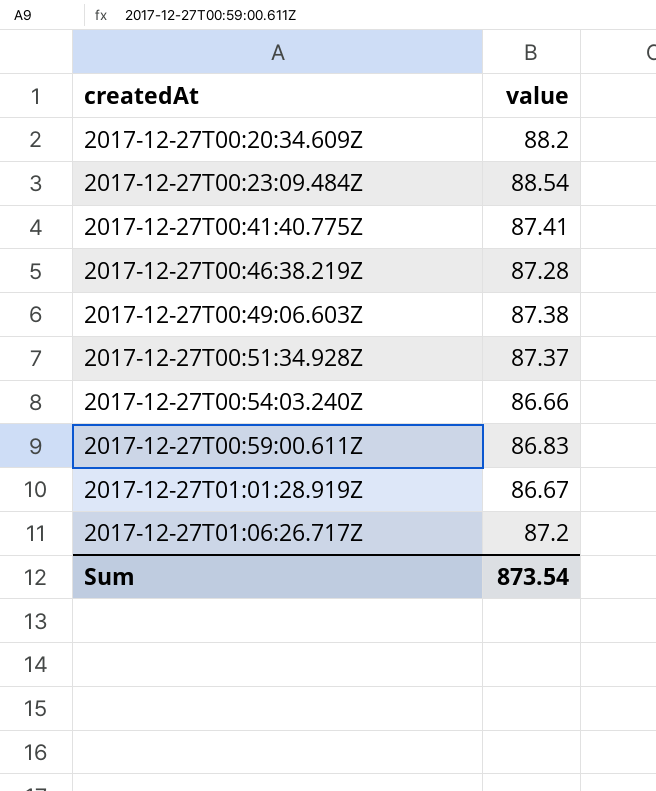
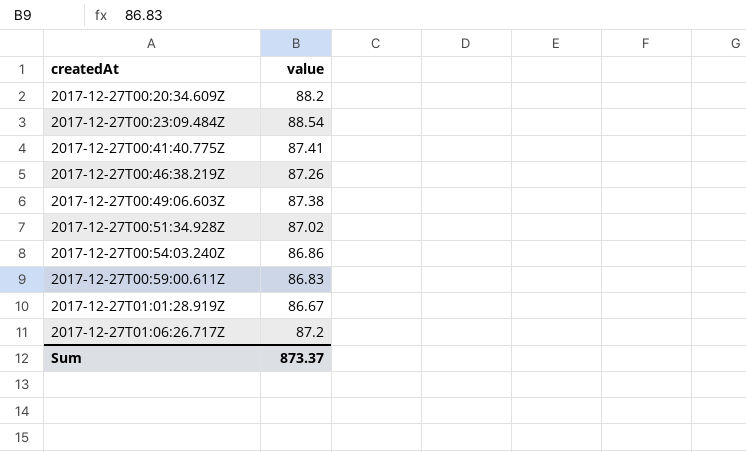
2017-12-27T00:46:38.219Z | value: 87.28 -> 87.26
2017-12-27T00:51:34.928Z | value: 87.37 -> 87.02
2017-12-27T00:54:03.240Z | value: 86.66 -> 86.86
Sum | value: 873.54 -> 873.37

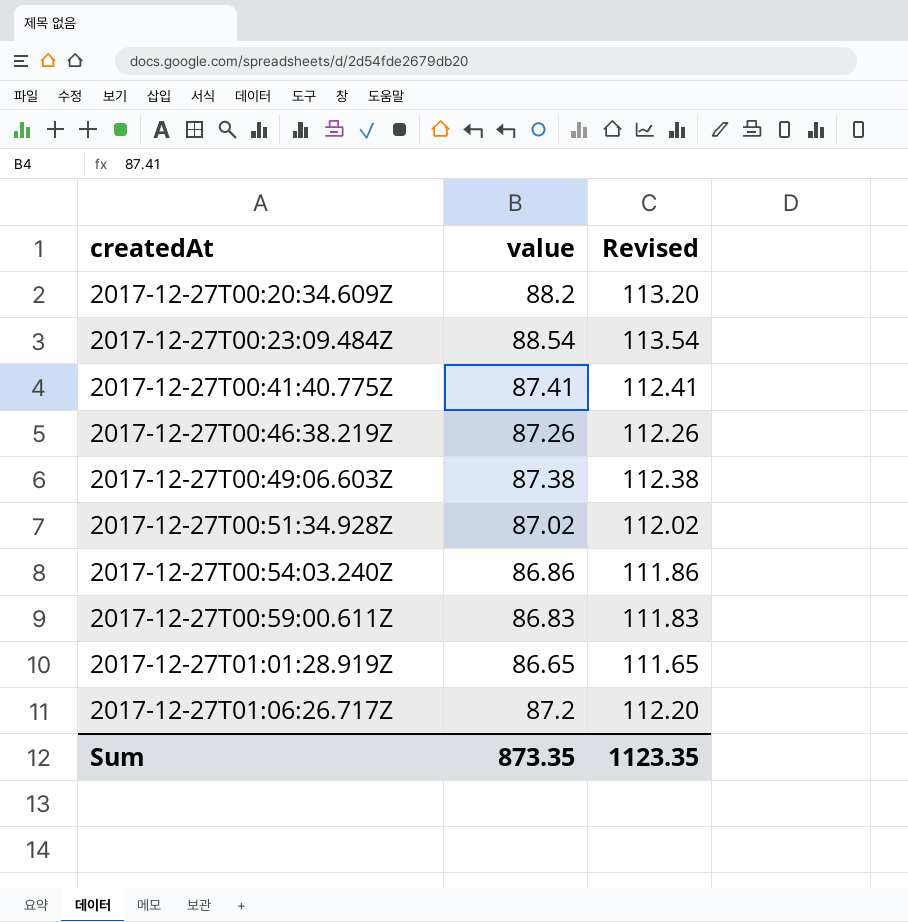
column Revised | formula: none -> [value] + 25
2017-12-27T01:01:28.919Z | value: 86.67 -> 86.65
Sum | value: 873.37 -> 873.35

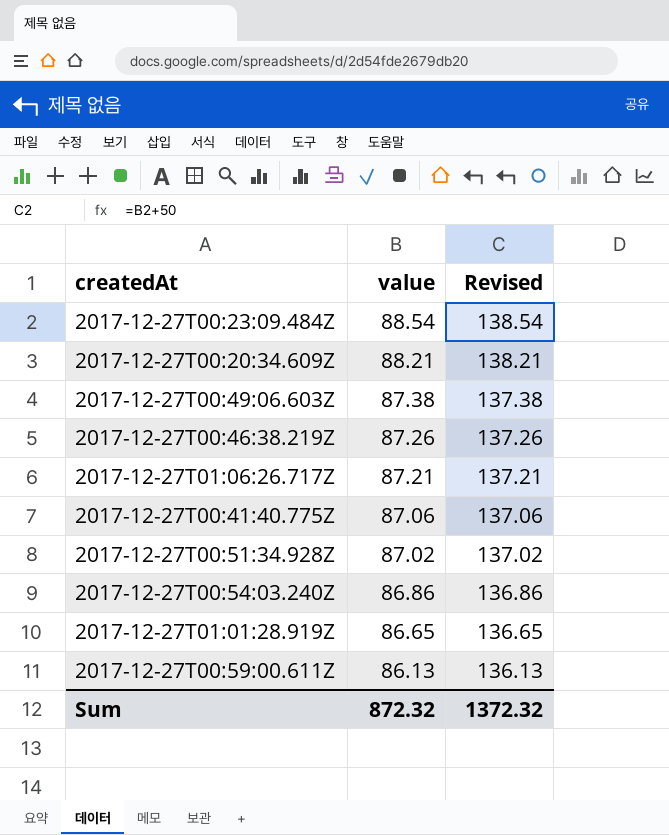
row order: createdAt ascending -> value descending
column Revised | formula: [value] + 25 -> [value] + 50
2017-12-27T00:20:34.609Z | value: 88.2 -> 88.21
2017-12-27T01:06:26.717Z | value: 87.2 -> 87.21
2017-12-27T00:41:40.775Z | value: 87.41 -> 87.06
2017-12-27T00:59:00.611Z | value: 86.83 -> 86.13
Sum | value: 873.35 -> 872.32
Sum | Revised: 1123.35 -> 1372.32

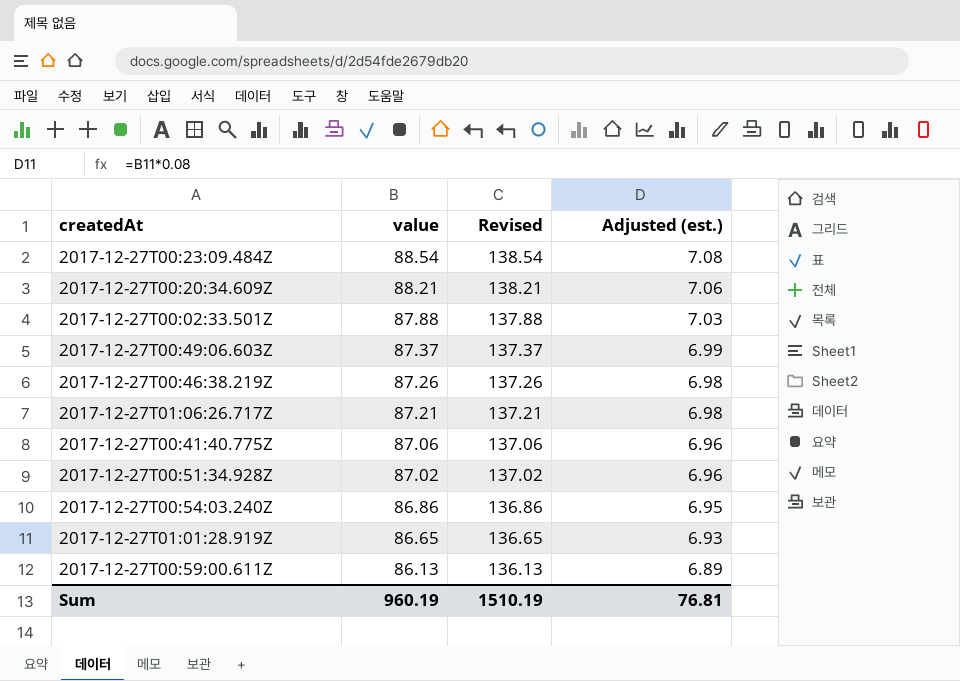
column Adjusted (est.) | formula: none -> [value] * 0.08
row 2017-12-27T00:02:33.501Z: none -> 87.88 | 137.88 | 7.03
2017-12-27T00:49:06.603Z | value: 87.38 -> 87.37
2017-12-27T00:49:06.603Z | Revised: 137.38 -> 137.37
Sum | value: 872.32 -> 960.19
Sum | Revised: 1372.32 -> 1510.19

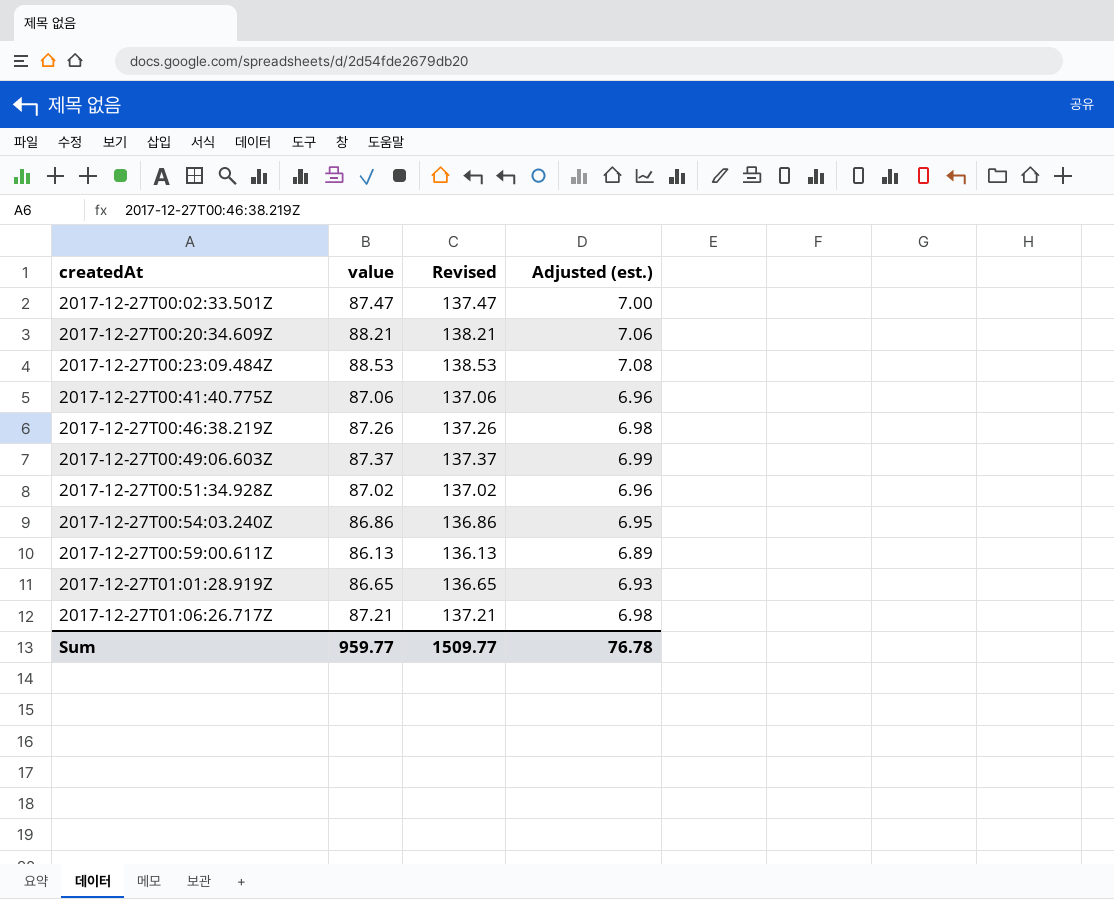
row order: value descending -> createdAt ascending
2017-12-27T00:02:33.501Z | value: 87.88 -> 87.47
2017-12-27T00:02:33.501Z | Revised: 137.88 -> 137.47
2017-12-27T00:02:33.501Z | Adjusted (est.): 7.03 -> 7.00
2017-12-27T00:23:09.484Z | value: 88.54 -> 88.53
2017-12-27T00:23:09.484Z | Revised: 138.54 -> 138.53
Sum | value: 960.19 -> 959.77
Sum | Revised: 1510.19 -> 1509.77
Sum | Adjusted (est.): 76.81 -> 76.78

